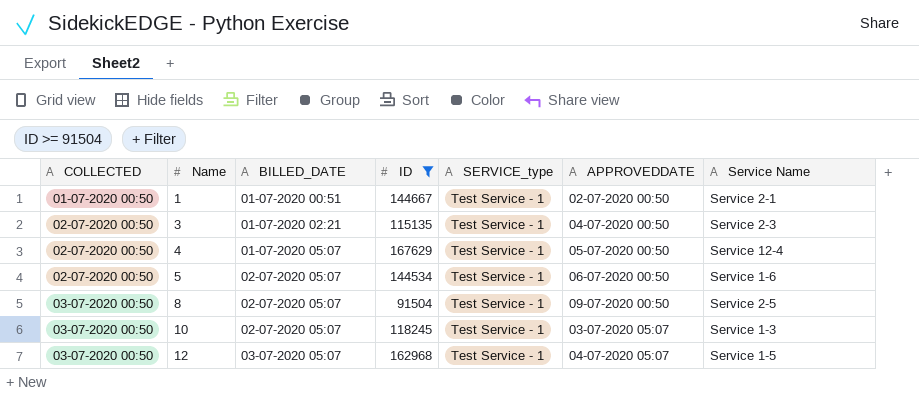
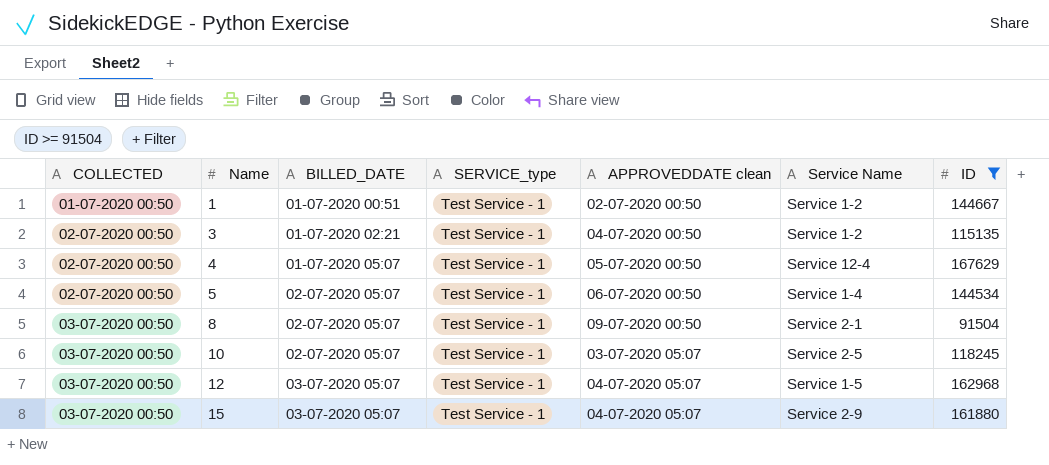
column name: APPROVEDDATE -> APPROVEDDATE clean
column ID | position: 4 -> 7
1 | Service Name: Service 2-1 -> Service 1-2
3 | Service Name: Service 2-3 -> Service 1-2
5 | Service Name: Service 1-6 -> Service 1-4
8 | Service Name: Service 2-5 -> Service 2-1
10 | Service Name: Service 1-3 -> Service 2-5
row 15: none -> 03-07-2020 00:50 | 03-07-2020 05:07 | Test Service - 1 | 04-07-2020 05:07 | Service 2-9 | 161880

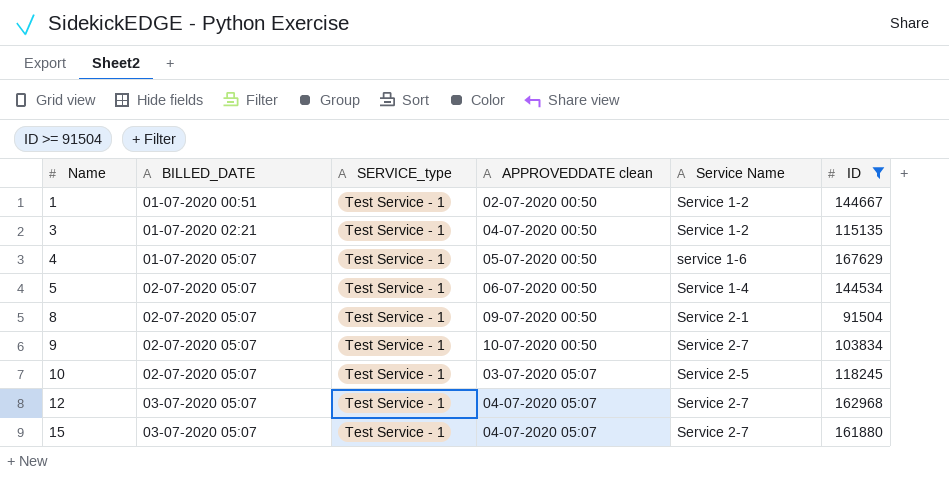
column COLLECTED | position: 1 -> none
4 | Service Name: Service 12-4 -> service 1-6
row 9: none -> 02-07-2020 05:07 | Test Service - 1 | 10-07-2020 00:50 | Service 2-7 | 103834
12 | Service Name: Service 1-5 -> Service 2-7
15 | Service Name: Service 2-9 -> Service 2-7

